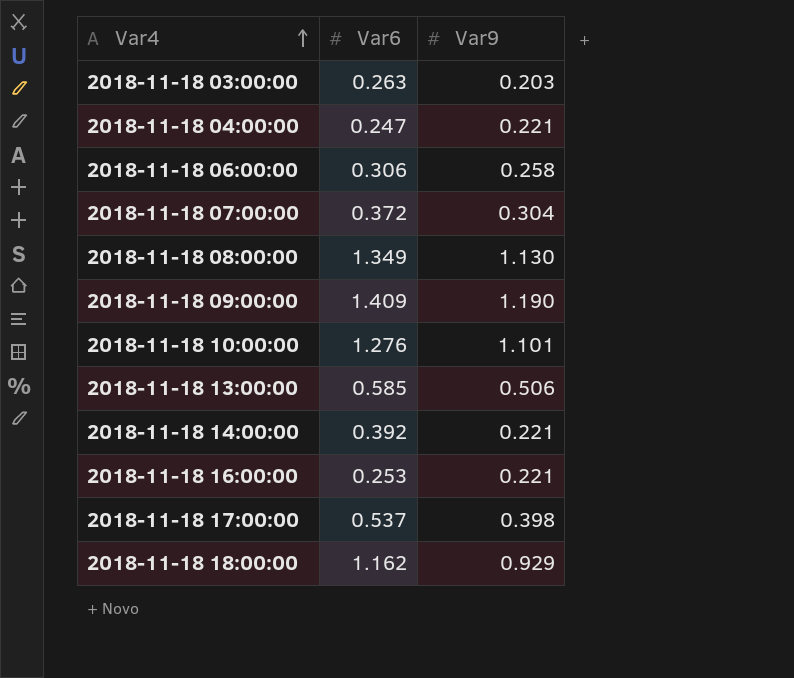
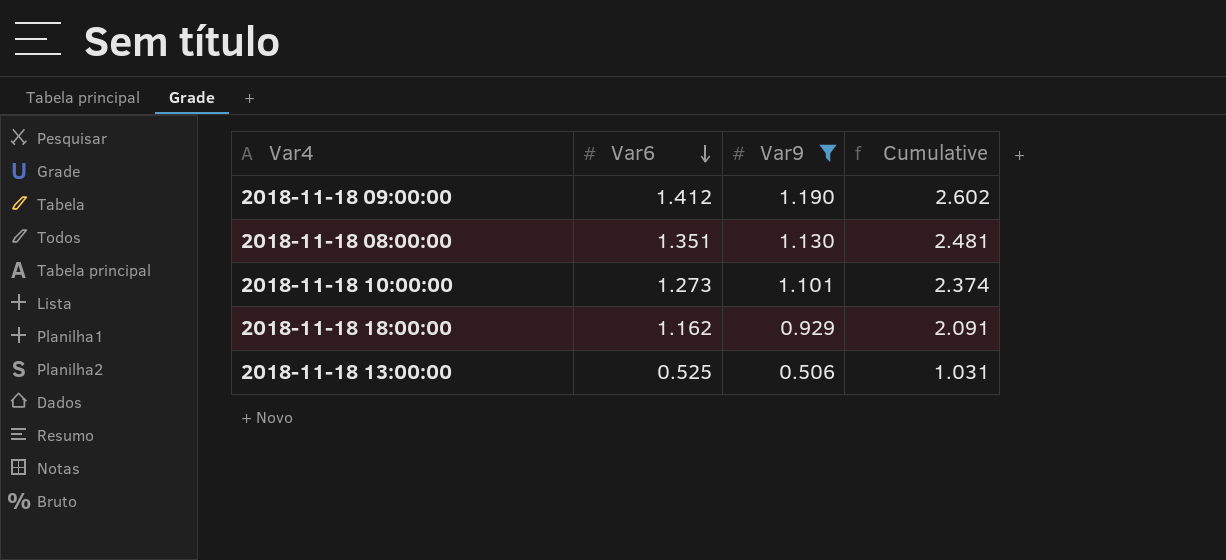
filter: none -> Var9 >= 0.506
row order: Var4 ascending -> Var6 descending
column Cumulative | formula: none -> [Var6] + [Var9]
2018-11-18 09:00:00 | Var6: 1.409 -> 1.412
2018-11-18 08:00:00 | Var6: 1.349 -> 1.351
2018-11-18 10:00:00 | Var6: 1.276 -> 1.273
2018-11-18 13:00:00 | Var6: 0.585 -> 0.525

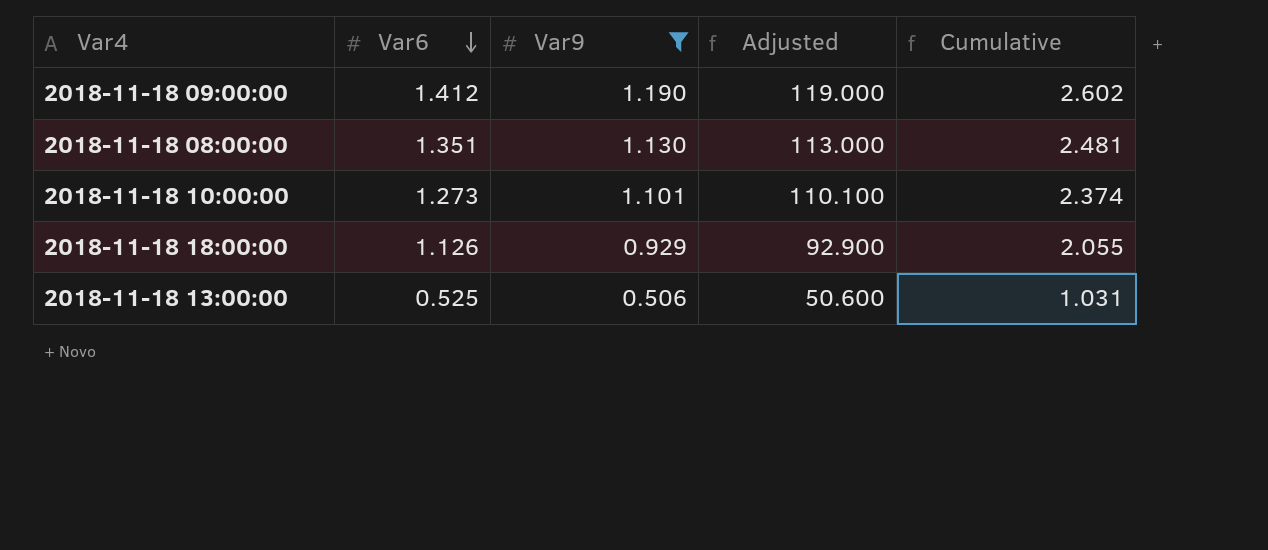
column Adjusted | formula: none -> [Var9] * 100
2018-11-18 18:00:00 | Var6: 1.162 -> 1.126
2018-11-18 18:00:00 | Cumulative: 2.091 -> 2.055

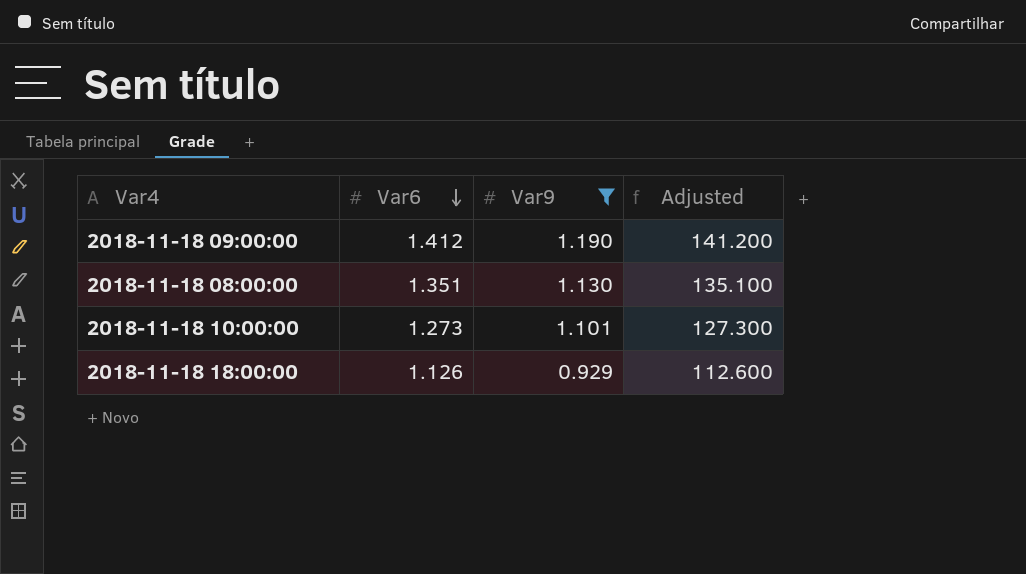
column Cumulative | formula: [Var6] + [Var9] -> none
column Adjusted | formula: [Var9] * 100 -> [Var6] * 100
row 2018-11-18 13:00:00: 0.525 | 0.506 | 50.600 | 1.031 -> none

